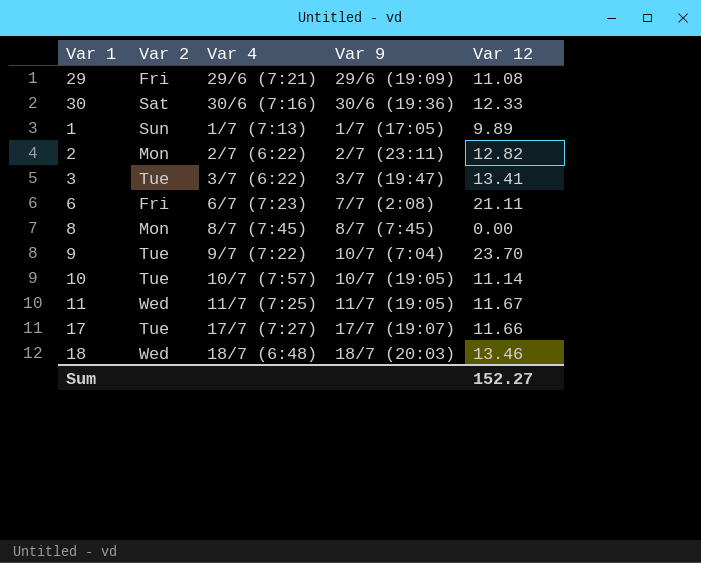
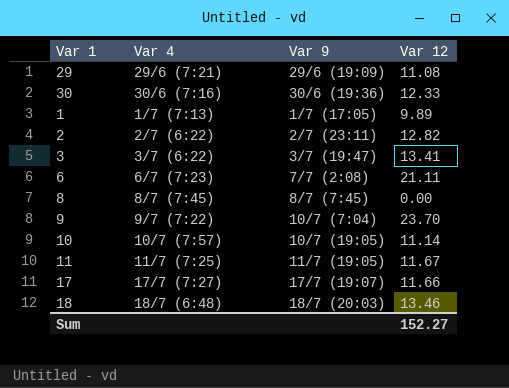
column Var 2 | position: 2 -> none

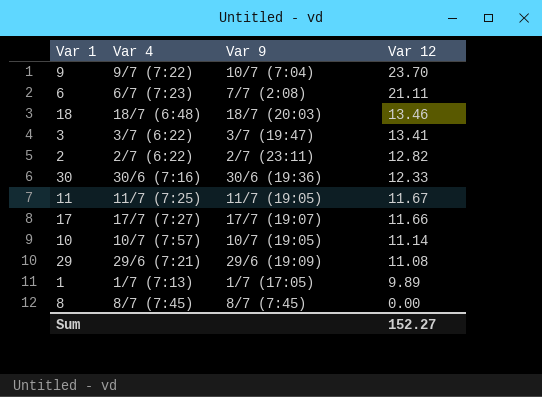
row order: none -> Var 12 descending

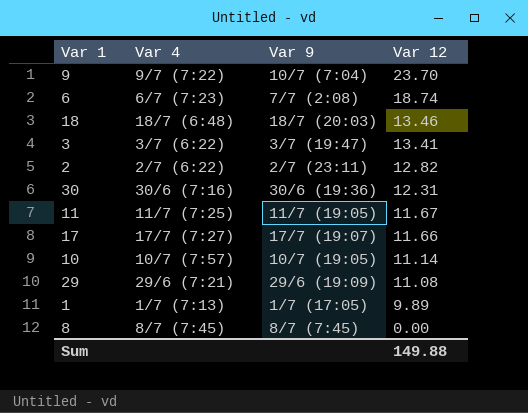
6 | Var 12: 21.11 -> 18.74
30 | Var 12: 12.33 -> 12.31
Sum | Var 12: 152.27 -> 149.88

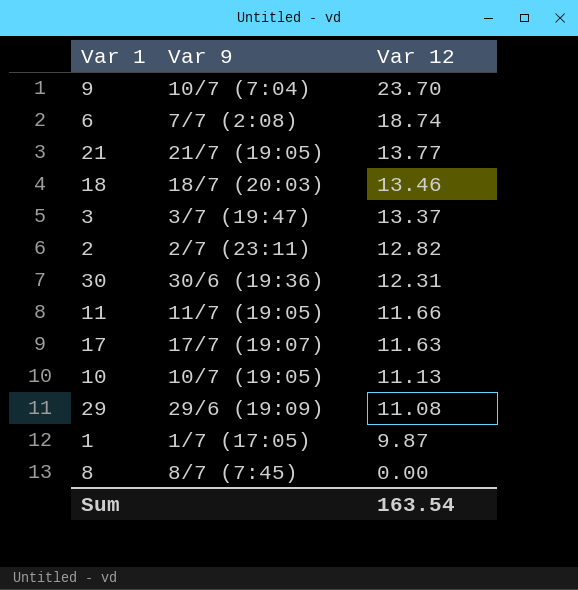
column Var 4 | position: 2 -> none
row 21: none -> 21/7 (19:05) | 13.77
3 | Var 12: 13.41 -> 13.37
11 | Var 12: 11.67 -> 11.66
17 | Var 12: 11.66 -> 11.63
10 | Var 12: 11.14 -> 11.13
1 | Var 12: 9.89 -> 9.87
Sum | Var 12: 149.88 -> 163.54

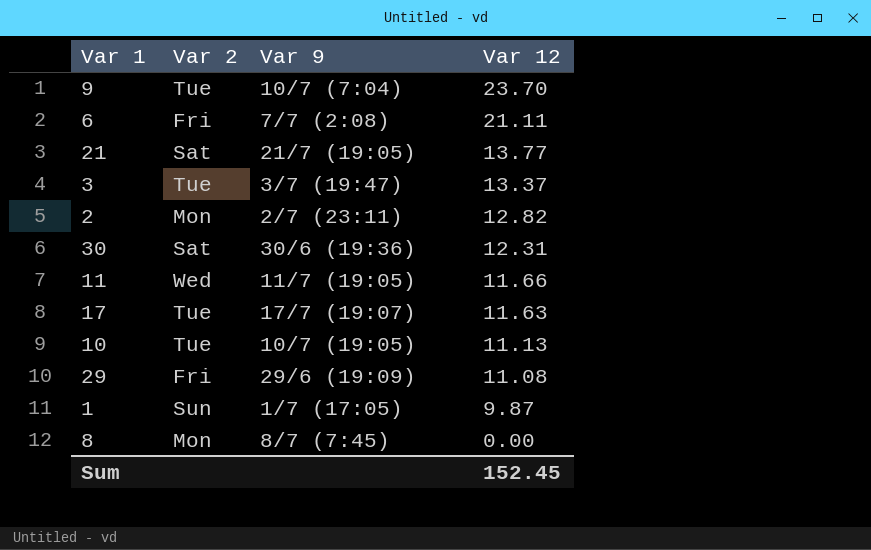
column Var 2 | position: none -> 2
row 18: 18/7 (20:03) | 13.46 -> none
6 | Var 12: 18.74 -> 21.11
Sum | Var 12: 163.54 -> 152.45

